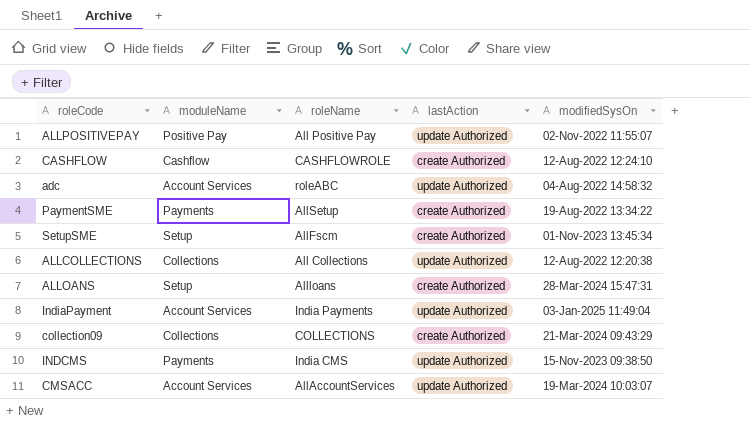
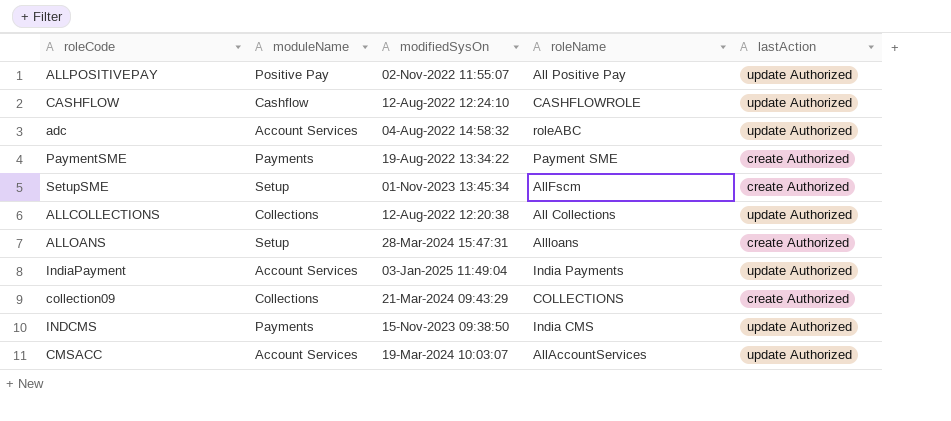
column modifiedSysOn | position: 5 -> 3
CASHFLOW | lastAction: create Authorized -> update Authorized
PaymentSME | roleName: AllSetup -> Payment SME

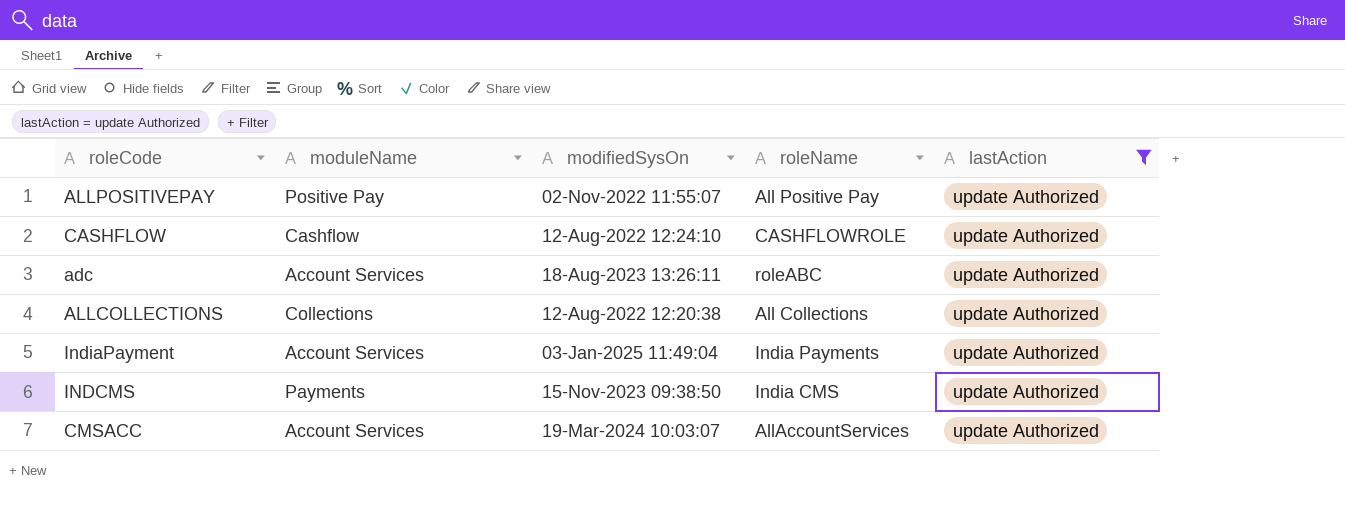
filter: none -> lastAction = update Authorized
adc | modifiedSysOn: 04-Aug-2022 14:58:32 -> 18-Aug-2023 13:26:11

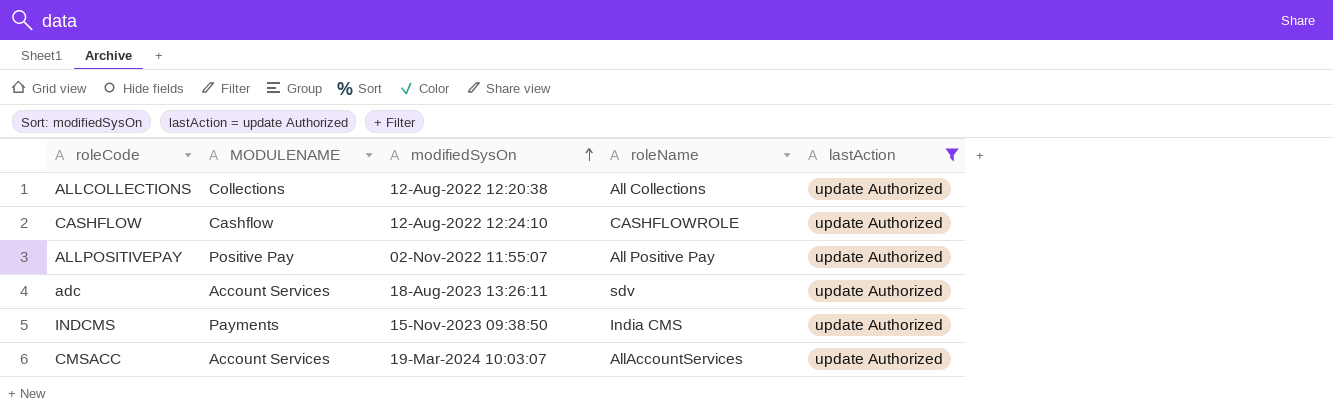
row order: none -> modifiedSysOn ascending
column name: moduleName -> MODULENAME
row IndiaPayment: Account Services | 03-Jan-2025 11:49:04 | India Payments | update Authorized -> none
adc | roleName: roleABC -> sdv

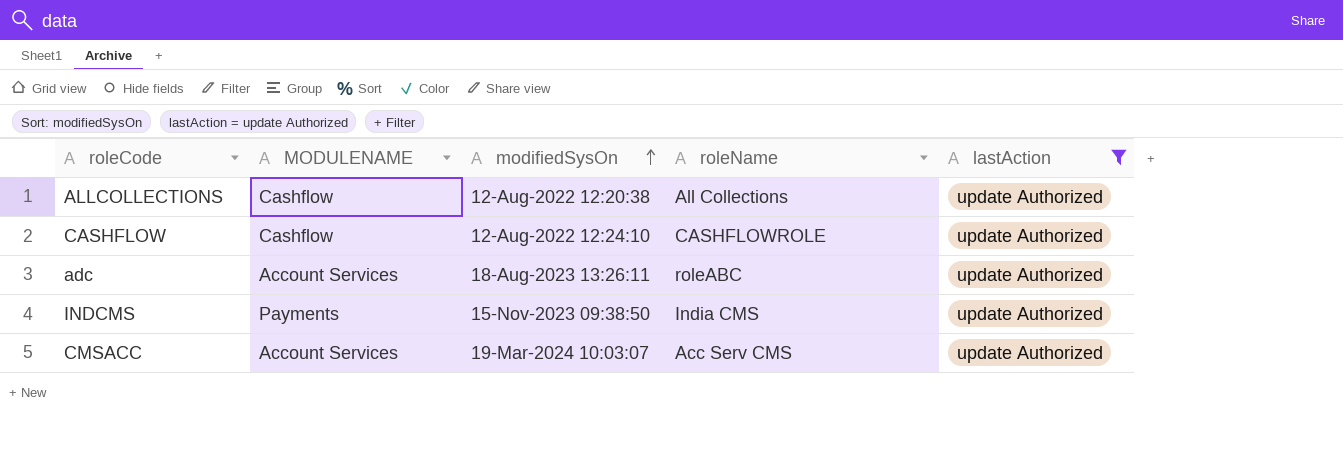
row ALLPOSITIVEPAY: Positive Pay | 02-Nov-2022 11:55:07 | All Positive Pay | update Authorized -> none
ALLCOLLECTIONS | MODULENAME: Collections -> Cashflow
adc | roleName: sdv -> roleABC
CMSACC | roleName: AllAccountServices -> Acc Serv CMS

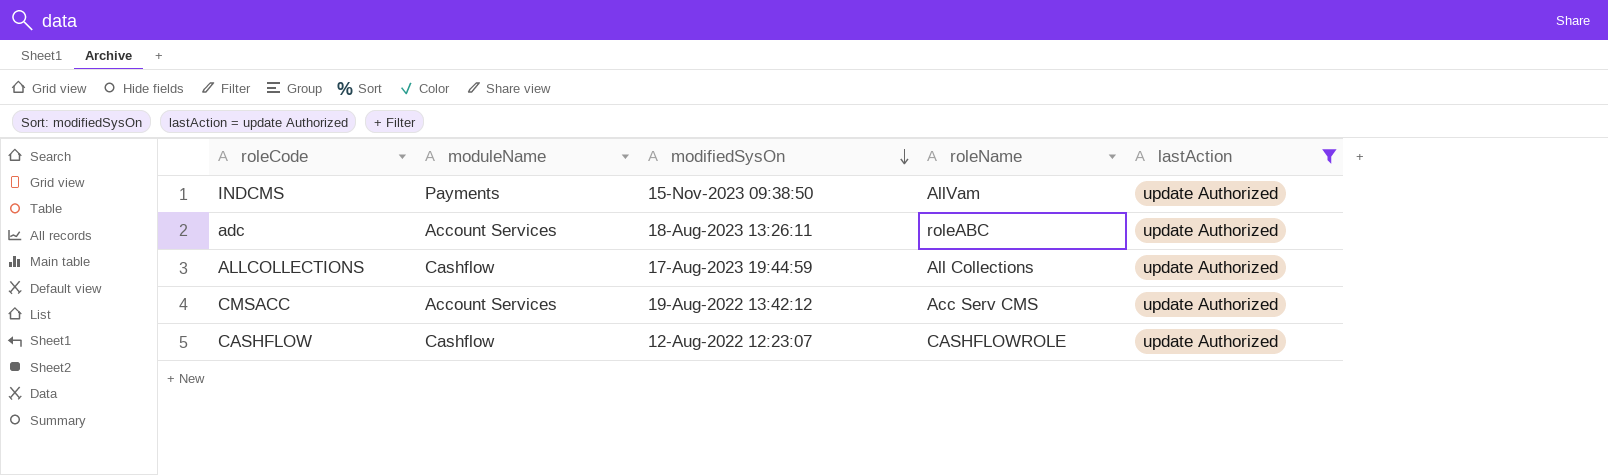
row order: modifiedSysOn ascending -> modifiedSysOn descending
column name: MODULENAME -> moduleName
INDCMS | roleName: India CMS -> AllVam
ALLCOLLECTIONS | modifiedSysOn: 12-Aug-2022 12:20:38 -> 17-Aug-2023 19:44:59
CMSACC | modifiedSysOn: 19-Mar-2024 10:03:07 -> 19-Aug-2022 13:42:12
CASHFLOW | modifiedSysOn: 12-Aug-2022 12:24:10 -> 12-Aug-2022 12:23:07

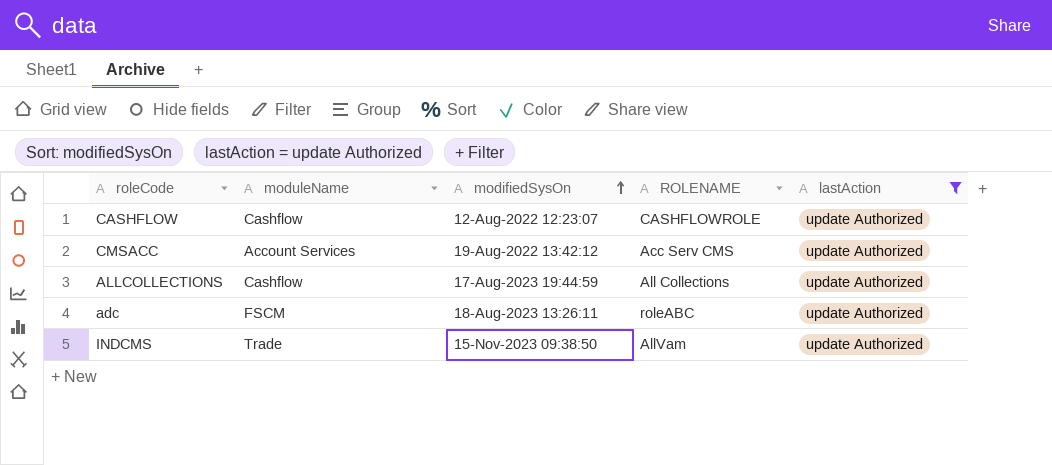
row order: modifiedSysOn descending -> modifiedSysOn ascending
column name: roleName -> ROLENAME
adc | moduleName: Account Services -> FSCM
INDCMS | moduleName: Payments -> Trade

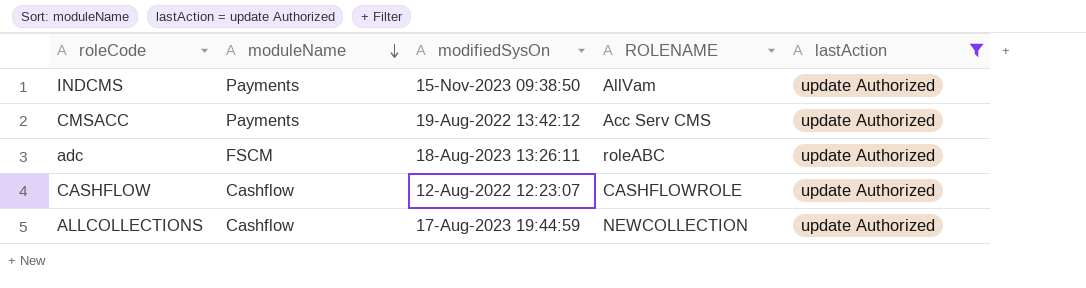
row order: modifiedSysOn ascending -> moduleName descending
INDCMS | moduleName: Trade -> Payments
CMSACC | moduleName: Account Services -> Payments
ALLCOLLECTIONS | ROLENAME: All Collections -> NEWCOLLECTION

